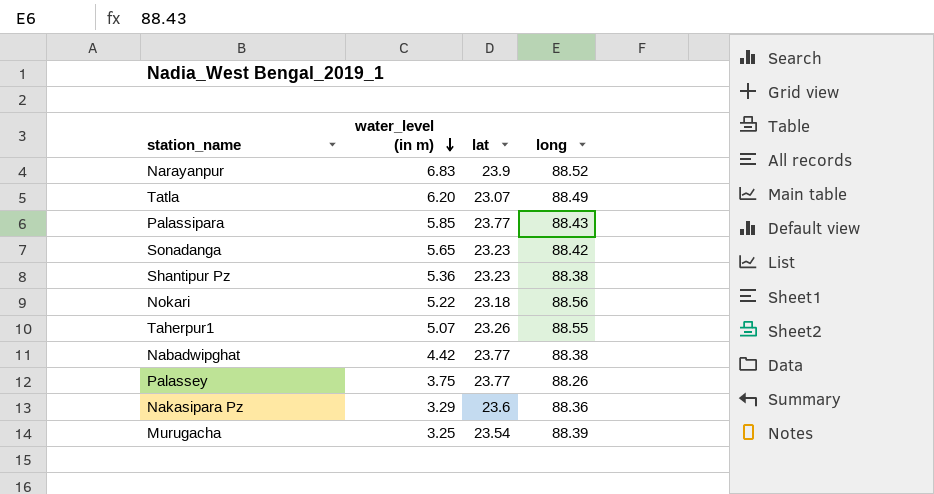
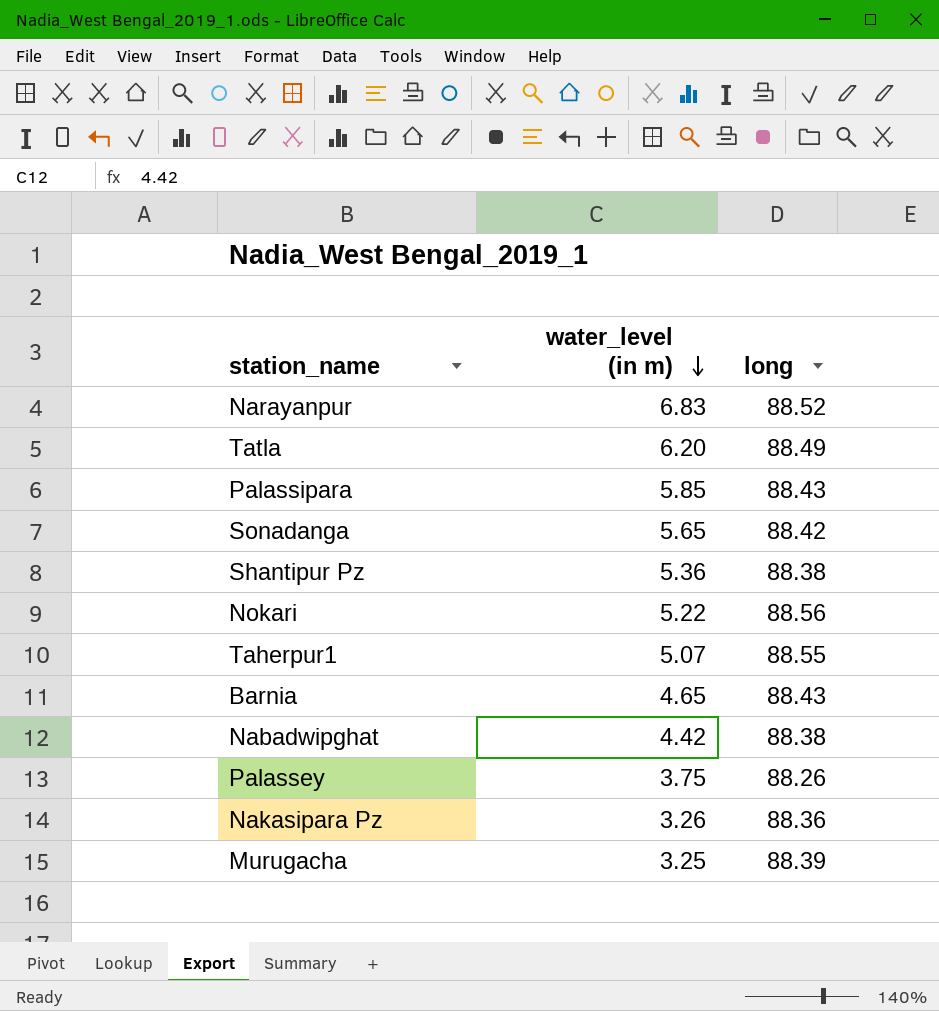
column lat | position: 3 -> none
row Barnia: none -> 4.65 | 88.43
Nakasipara Pz | water_level (in m): 3.29 -> 3.26

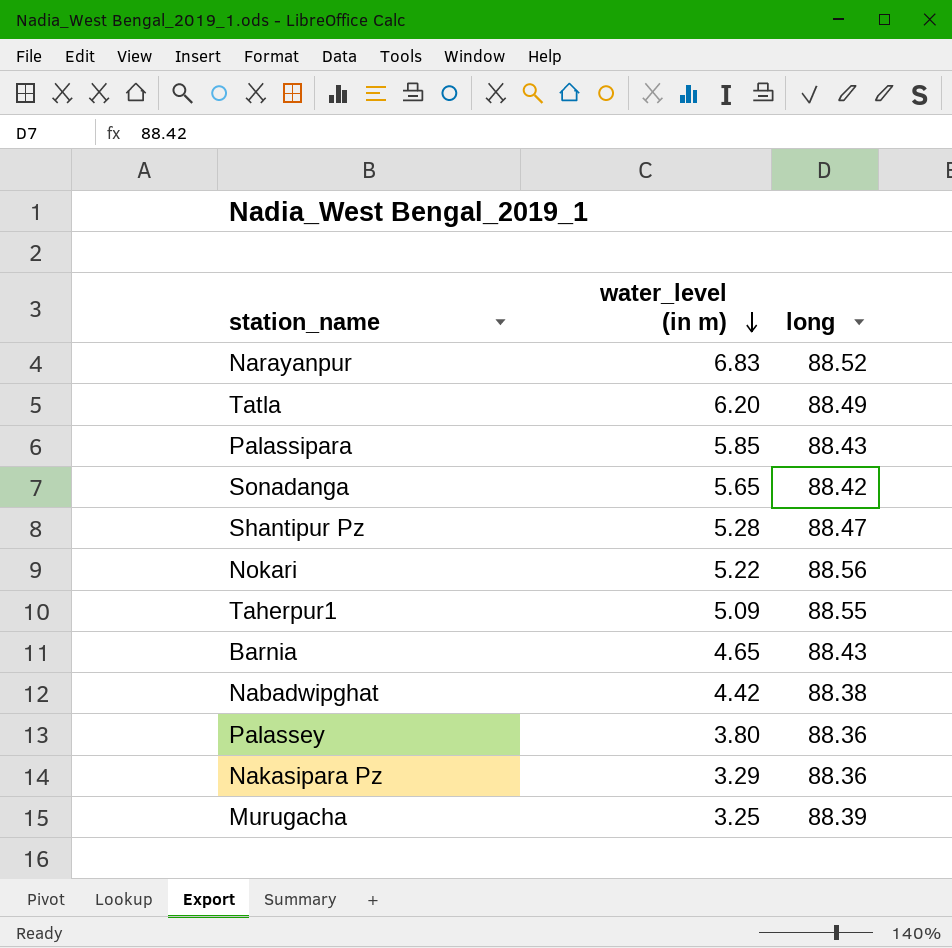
Shantipur Pz | water_level (in m): 5.36 -> 5.28
Shantipur Pz | long: 88.38 -> 88.47
Taherpur1 | water_level (in m): 5.07 -> 5.09
Palassey | water_level (in m): 3.75 -> 3.80
Palassey | long: 88.26 -> 88.36
Nakasipara Pz | water_level (in m): 3.26 -> 3.29

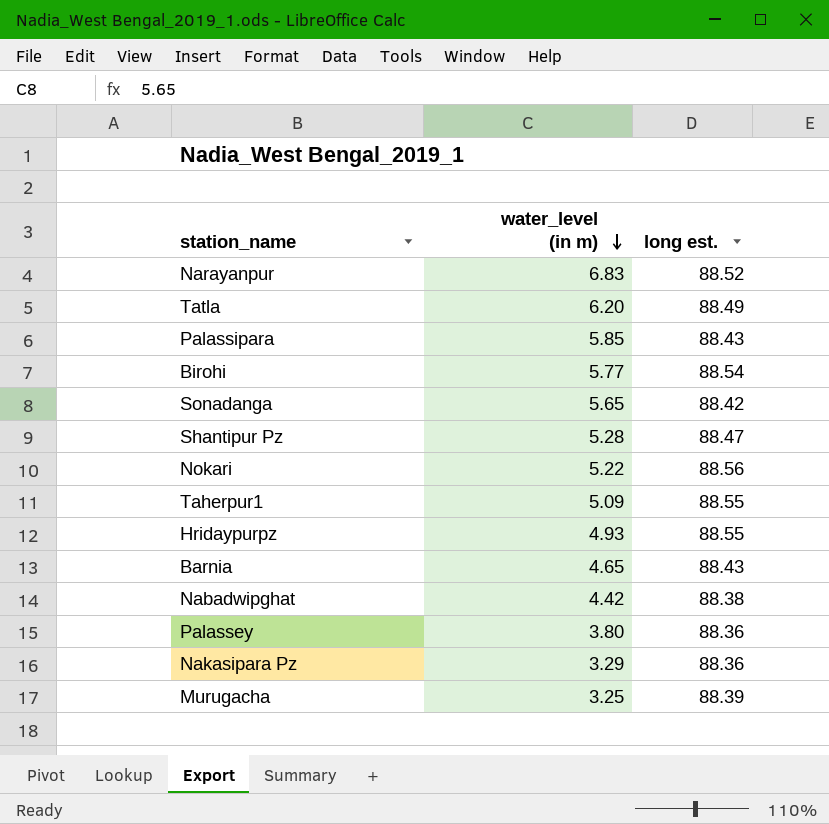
column name: long -> long est.
row Birohi: none -> 5.77 | 88.54
row Hridaypurpz: none -> 4.93 | 88.55

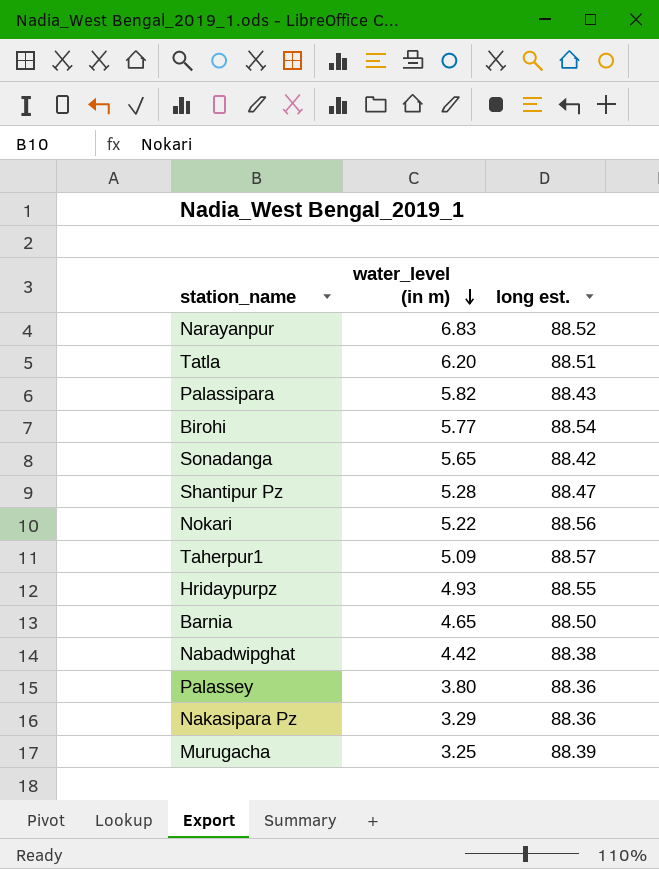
Tatla | long est.: 88.49 -> 88.51
Palassipara | water_level (in m): 5.85 -> 5.82
Taherpur1 | long est.: 88.55 -> 88.57
Barnia | long est.: 88.43 -> 88.50

